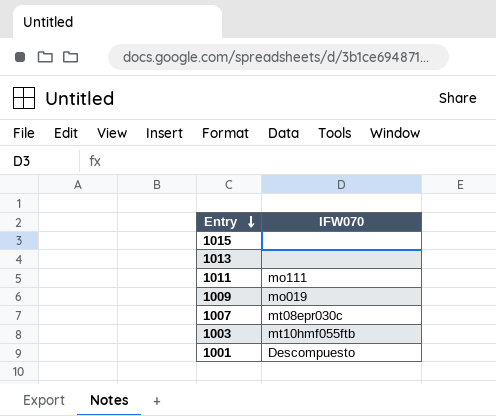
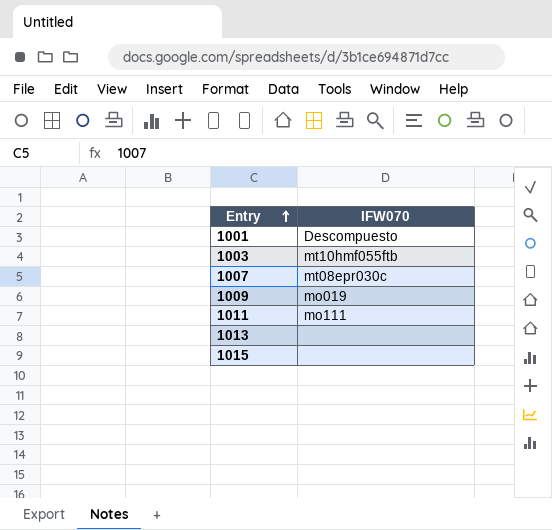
row order: Entry descending -> Entry ascending

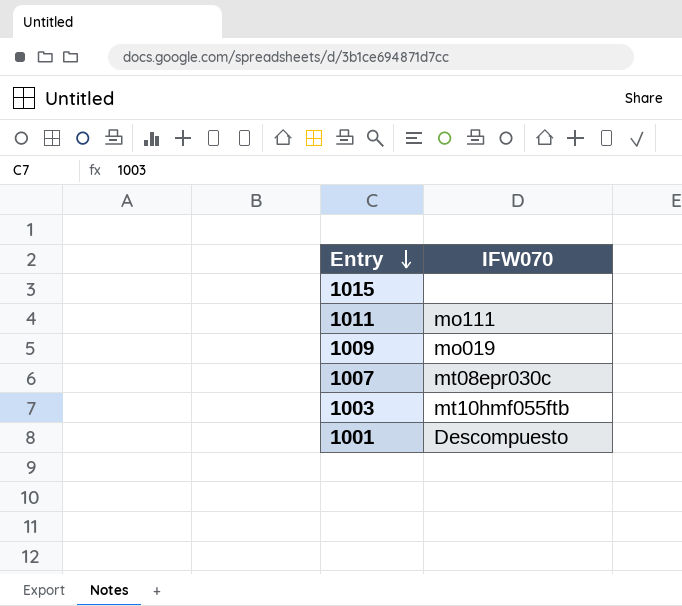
row order: Entry ascending -> Entry descending
row 1013: none -> none

